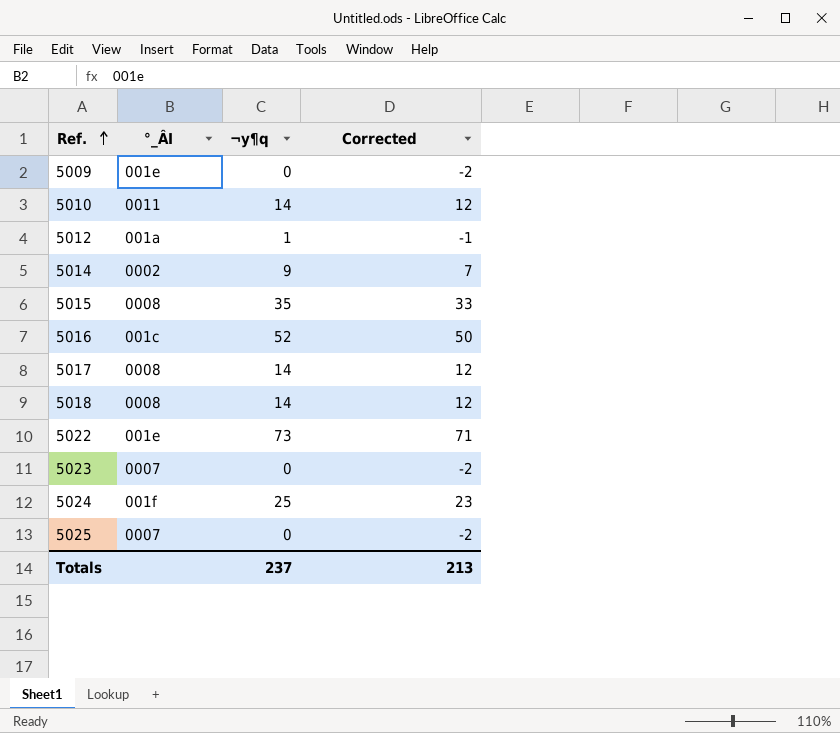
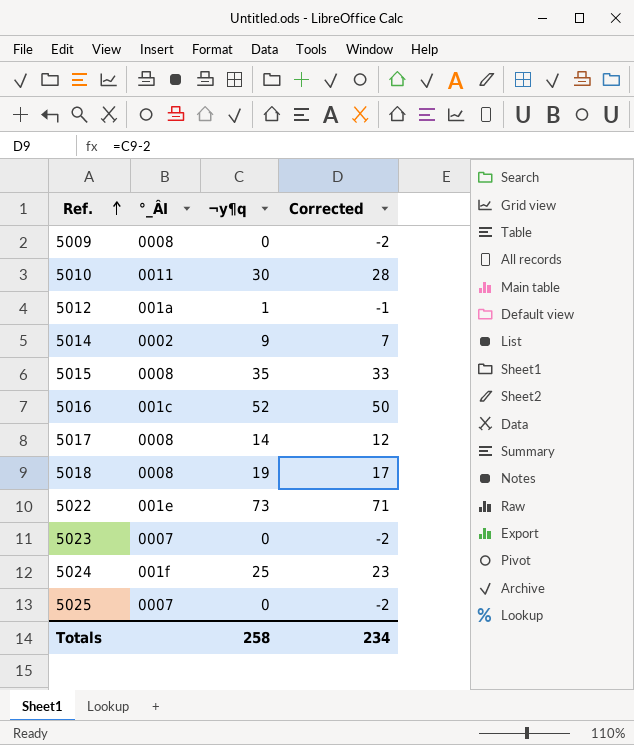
5009 | °_ÂI: 001e -> 0008
5010 | ¬y¶q: 14 -> 30
5010 | Corrected: 12 -> 28
5018 | ¬y¶q: 14 -> 19
5018 | Corrected: 12 -> 17
Totals | ¬y¶q: 237 -> 258
Totals | Corrected: 213 -> 234

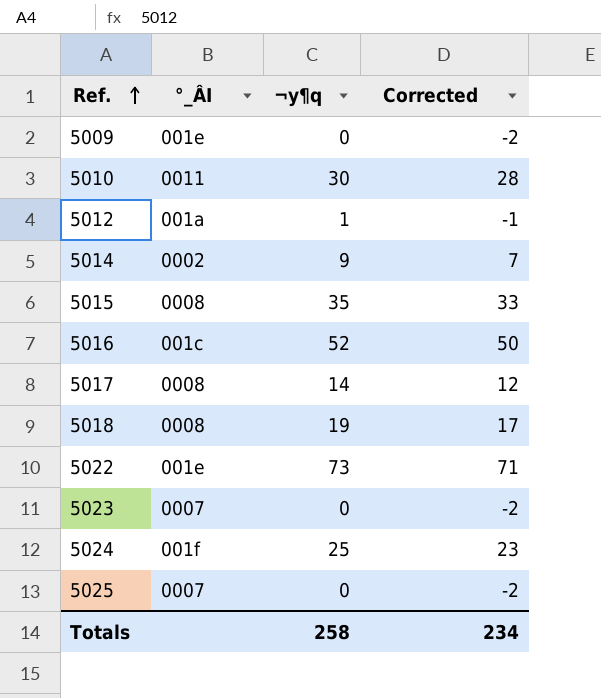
5009 | °_ÂI: 0008 -> 001e

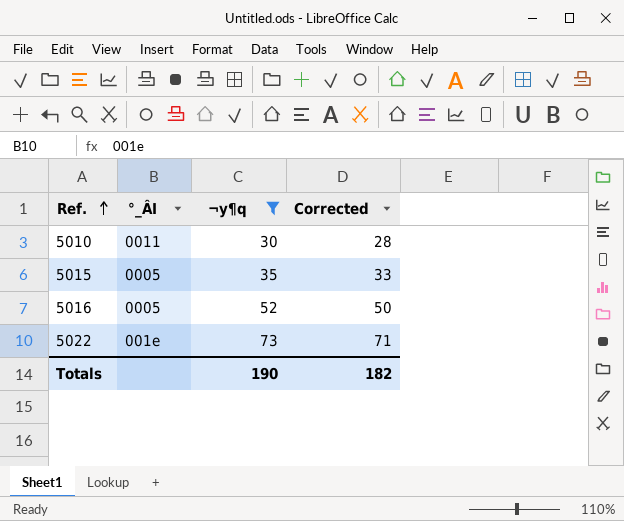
filter: none -> ¬y¶q >= 30
5015 | °_ÂI: 0008 -> 0005
5016 | °_ÂI: 001c -> 0005
Totals | ¬y¶q: 258 -> 190
Totals | Corrected: 234 -> 182

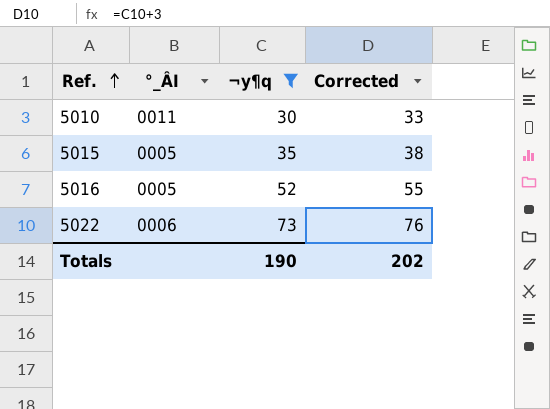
column Corrected | formula: [¬y¶q] - 2 -> [¬y¶q] + 3
5022 | °_ÂI: 001e -> 0006
Totals | Corrected: 182 -> 202

